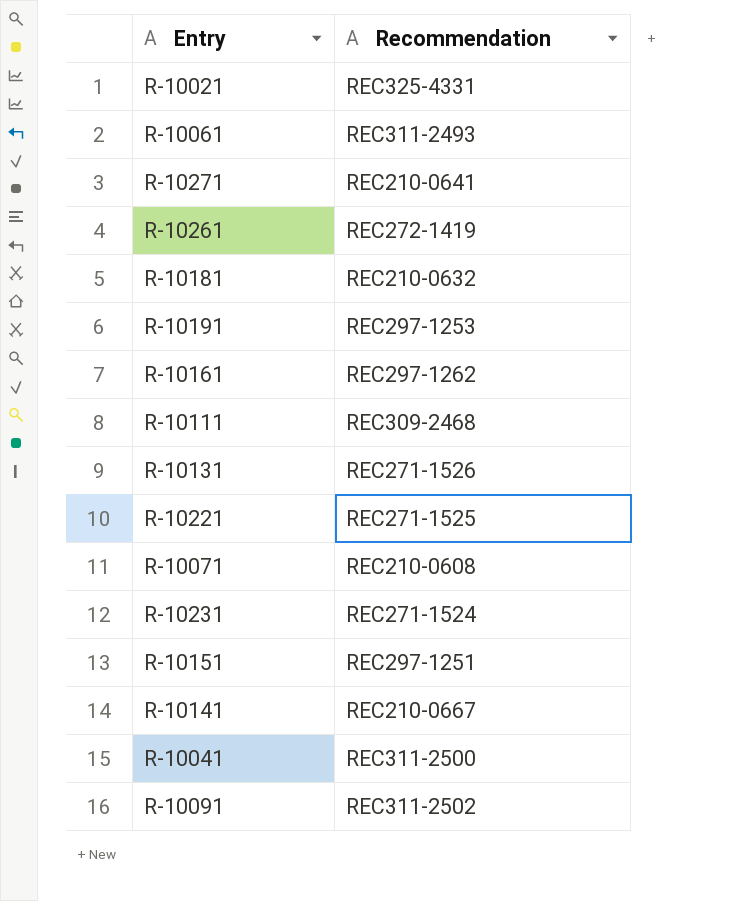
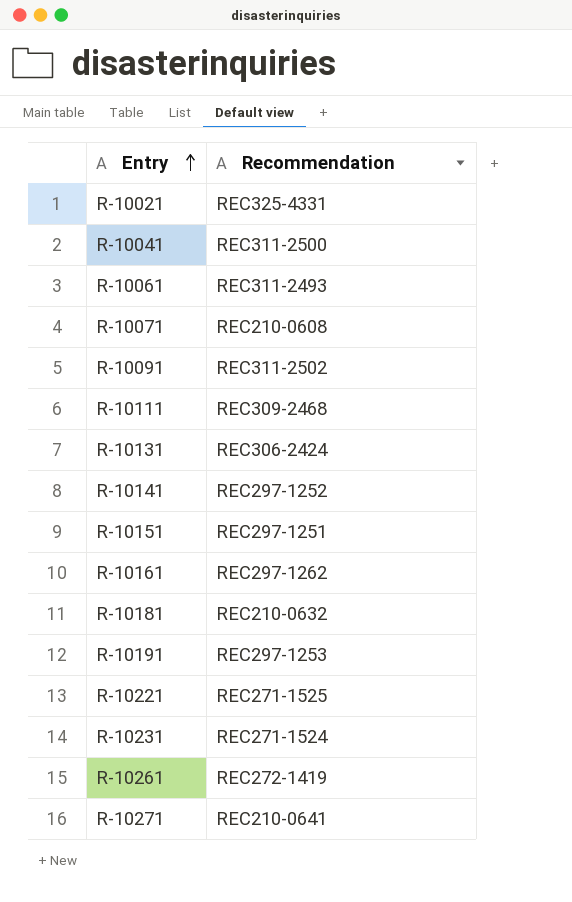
row order: none -> Entry ascending
R-10131 | Recommendation: REC271-1526 -> REC306-2424
R-10141 | Recommendation: REC210-0667 -> REC297-1252

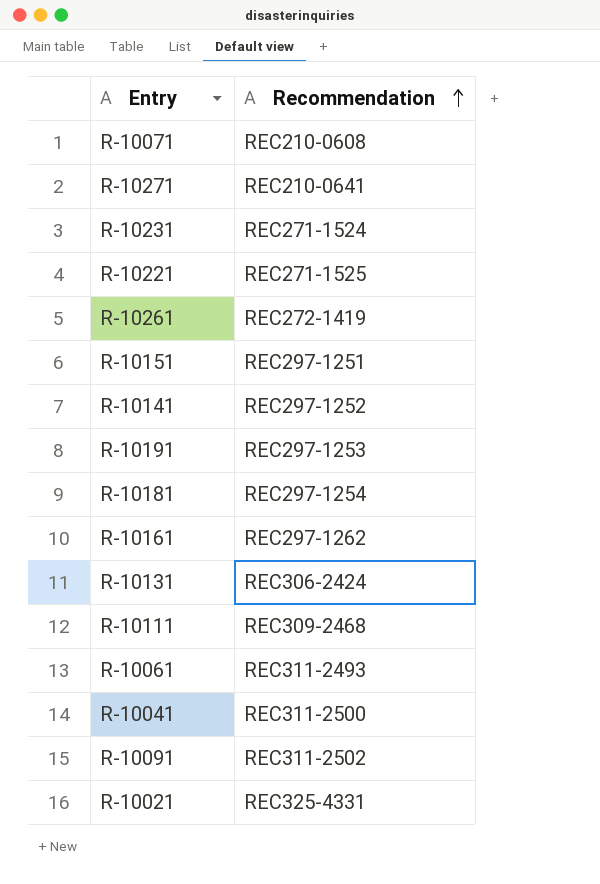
row order: Entry ascending -> Recommendation ascending
R-10181 | Recommendation: REC210-0632 -> REC297-1254

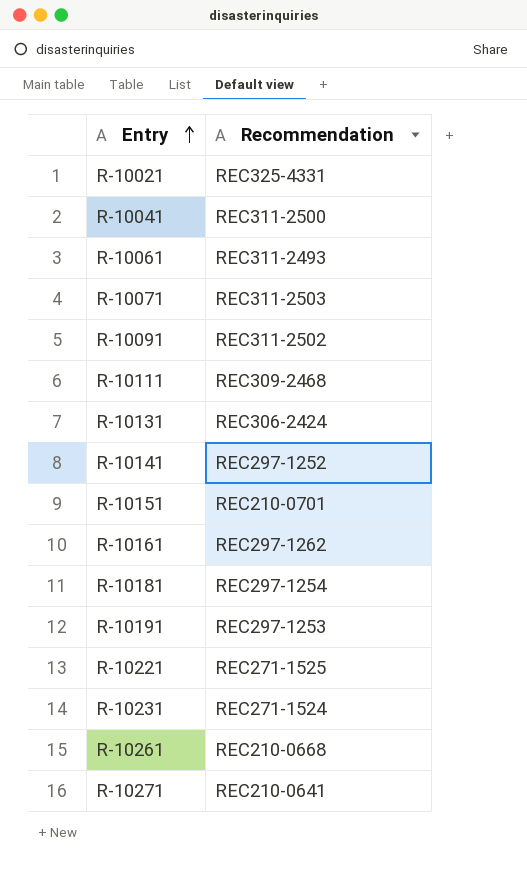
row order: Recommendation ascending -> Entry ascending
R-10071 | Recommendation: REC210-0608 -> REC311-2503
R-10151 | Recommendation: REC297-1251 -> REC210-0701
R-10261 | Recommendation: REC272-1419 -> REC210-0668

